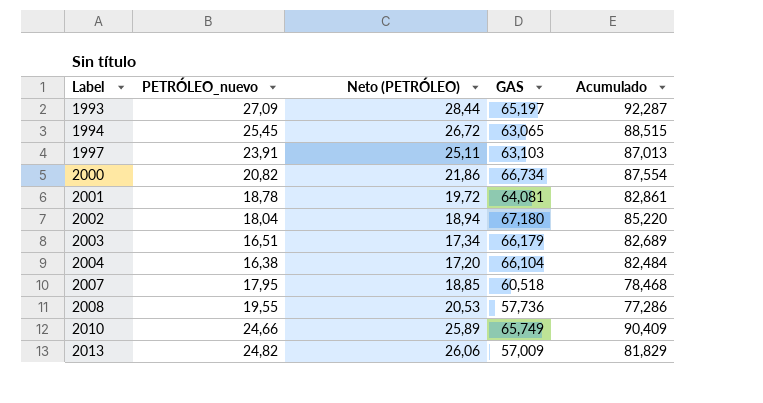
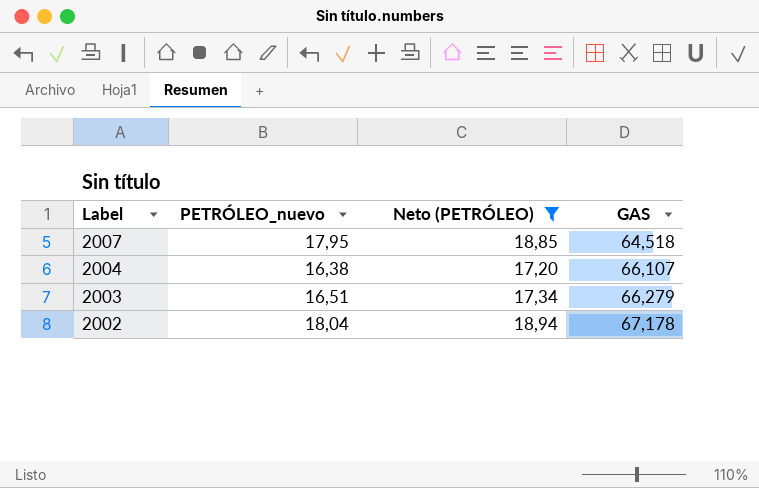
filter: none -> Neto (PETRÓLEO) <= 18,94
row order: Label ascending -> Label descending
column Acumulado | formula: [PETRÓLEO_nuevo] + [GAS] -> none
2007 | GAS: 60,518 -> 64,518
2004 | GAS: 66,104 -> 66,107
2003 | GAS: 66,179 -> 66,279
2002 | GAS: 67,180 -> 67,178

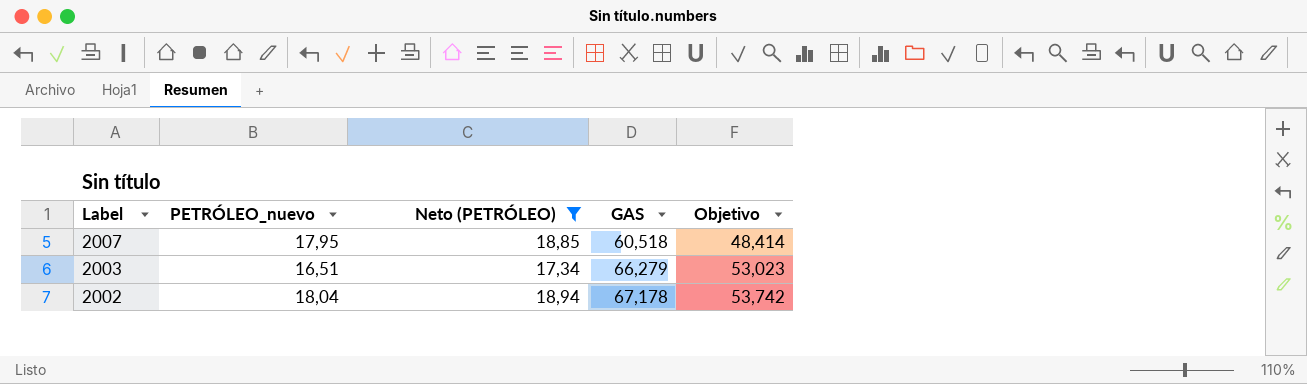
column Objetivo | formula: none -> [GAS] * 0,8
row 2004: 16,38 | 17,20 | 66,107 -> none
2007 | GAS: 64,518 -> 60,518

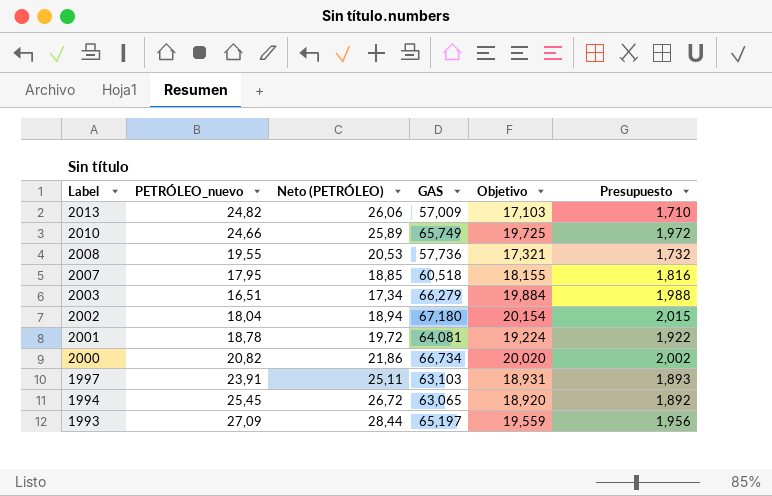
filter: Neto (PETRÓLEO) <= 18,94 -> none
column Objetivo | formula: [GAS] * 0,8 -> [GAS] * 0,3
column Presupuesto | formula: none -> [GAS] * 0,03
2002 | GAS: 67,178 -> 67,180

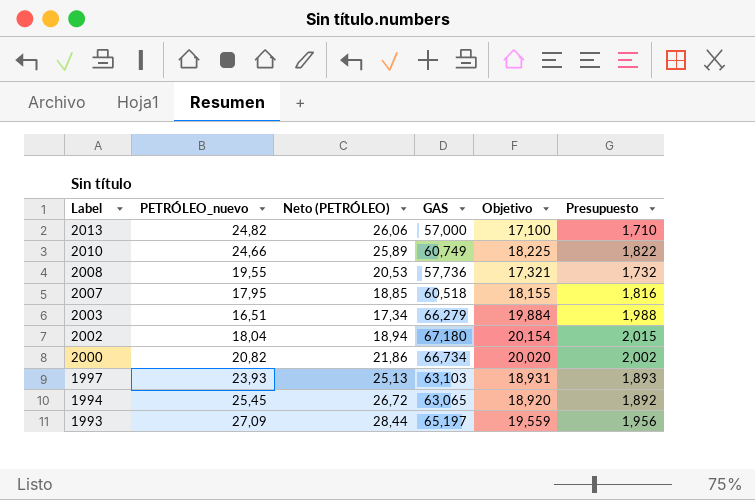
row 2001: 18,78 | 19,72 | 64,081 | 19,224 | 1,922 -> none
2013 | GAS: 57,009 -> 57,000
2013 | Objetivo: 17,103 -> 17,100
2010 | GAS: 65,749 -> 60,749
2010 | Objetivo: 19,725 -> 18,225
2010 | Presupuesto: 1,972 -> 1,822
1997 | PETRÓLEO_nuevo: 23,91 -> 23,93
1997 | Neto (PETRÓLEO): 25,11 -> 25,13

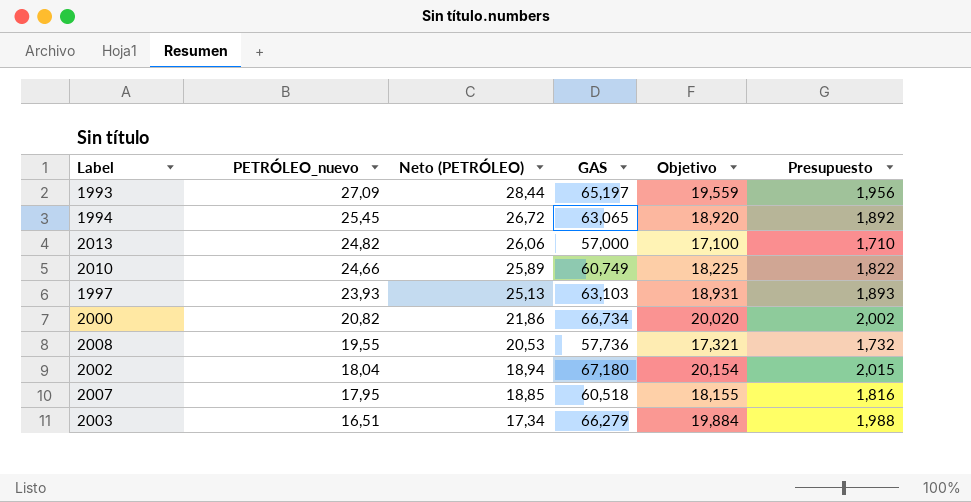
row order: Label descending -> PETRÓLEO_nuevo descending

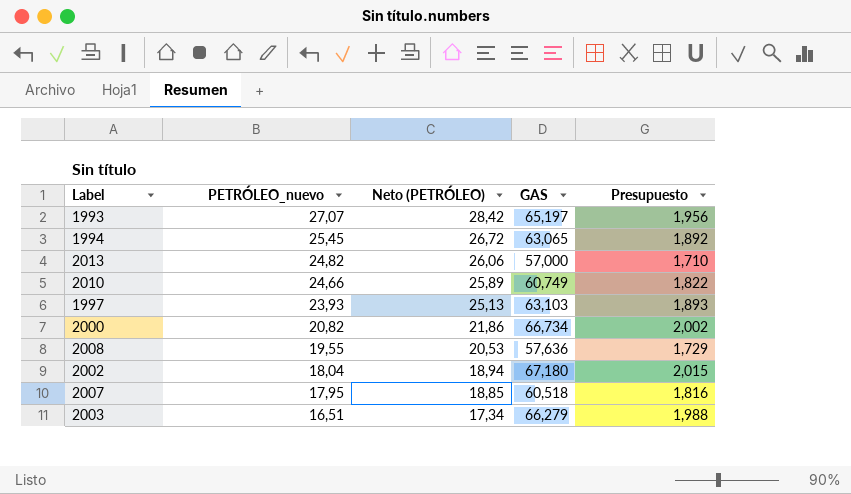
column Objetivo | formula: [GAS] * 0,3 -> none
1993 | PETRÓLEO_nuevo: 27,09 -> 27,07
1993 | Neto (PETRÓLEO): 28,44 -> 28,42
2008 | GAS: 57,736 -> 57,636
2008 | Presupuesto: 1,732 -> 1,729

